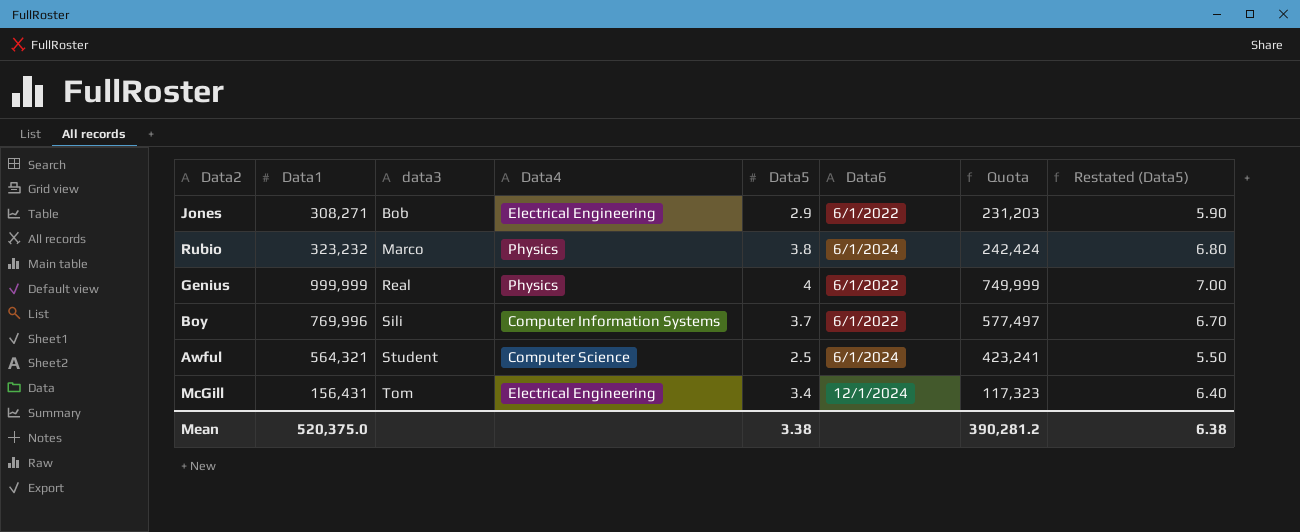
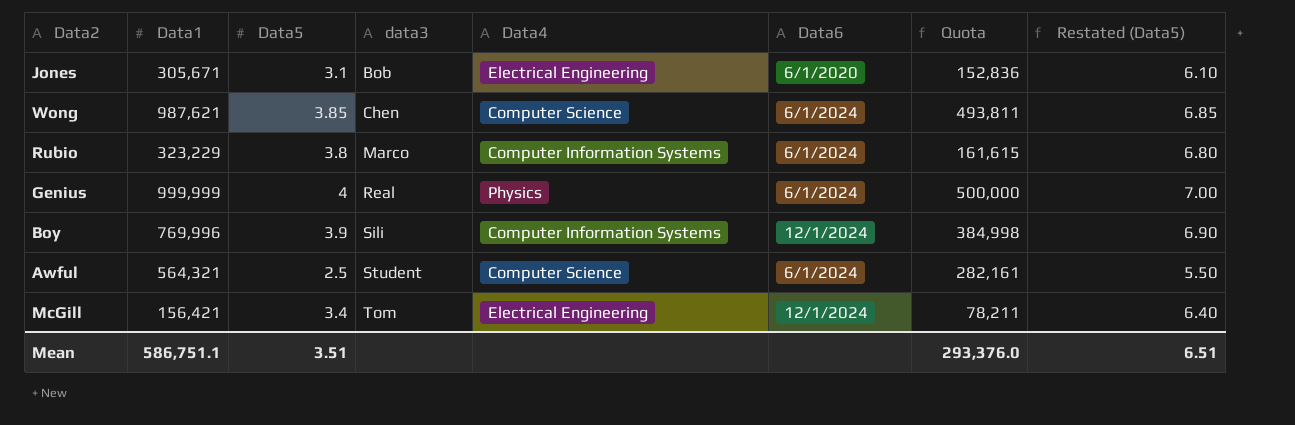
column Data5 | position: 5 -> 3
column Quota | formula: [Data1] * 0.75 -> [Data1] * 0.5
Jones | Data1: 308,271 -> 305,671
Jones | Data5: 2.9 -> 3.1
Jones | Data6: 6/1/2022 -> 6/1/2020
Jones | Restated (Data5): 5.90 -> 6.10
row Wong: none -> 987,621 | 3.85 | Chen | Computer Science | 6/1/2024 | 493,811 | 6.85
Rubio | Data1: 323,232 -> 323,229
Rubio | Data4: Physics -> Computer Information Systems
Genius | Data6: 6/1/2022 -> 6/1/2024
Boy | Data5: 3.7 -> 3.9
Boy | Data6: 6/1/2022 -> 12/1/2024
Boy | Restated (Data5): 6.70 -> 6.90
McGill | Data1: 156,431 -> 156,421
Mean | Data1: 520,375.0 -> 586,751.1
Mean | Data5: 3.38 -> 3.51
Mean | Quota: 390,281.2 -> 293,376.0
Mean | Restated (Data5): 6.38 -> 6.51

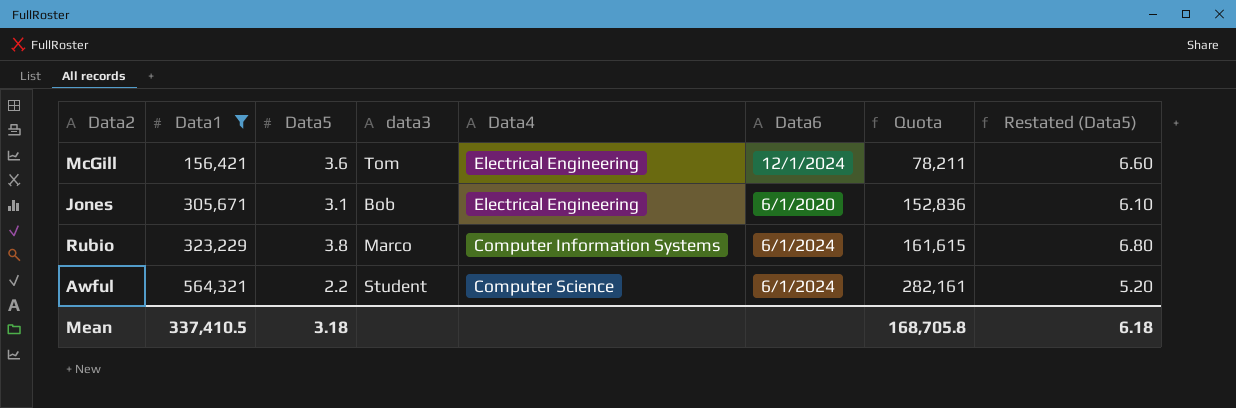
filter: none -> Data1 <= 564,321
row order: data3 ascending -> Data1 ascending
McGill | Data5: 3.4 -> 3.6
McGill | Restated (Data5): 6.40 -> 6.60
Awful | Data5: 2.5 -> 2.2
Awful | Restated (Data5): 5.50 -> 5.20
Mean | Data1: 586,751.1 -> 337,410.5
Mean | Data5: 3.51 -> 3.18
Mean | Quota: 293,376.0 -> 168,705.8
Mean | Restated (Data5): 6.51 -> 6.18

